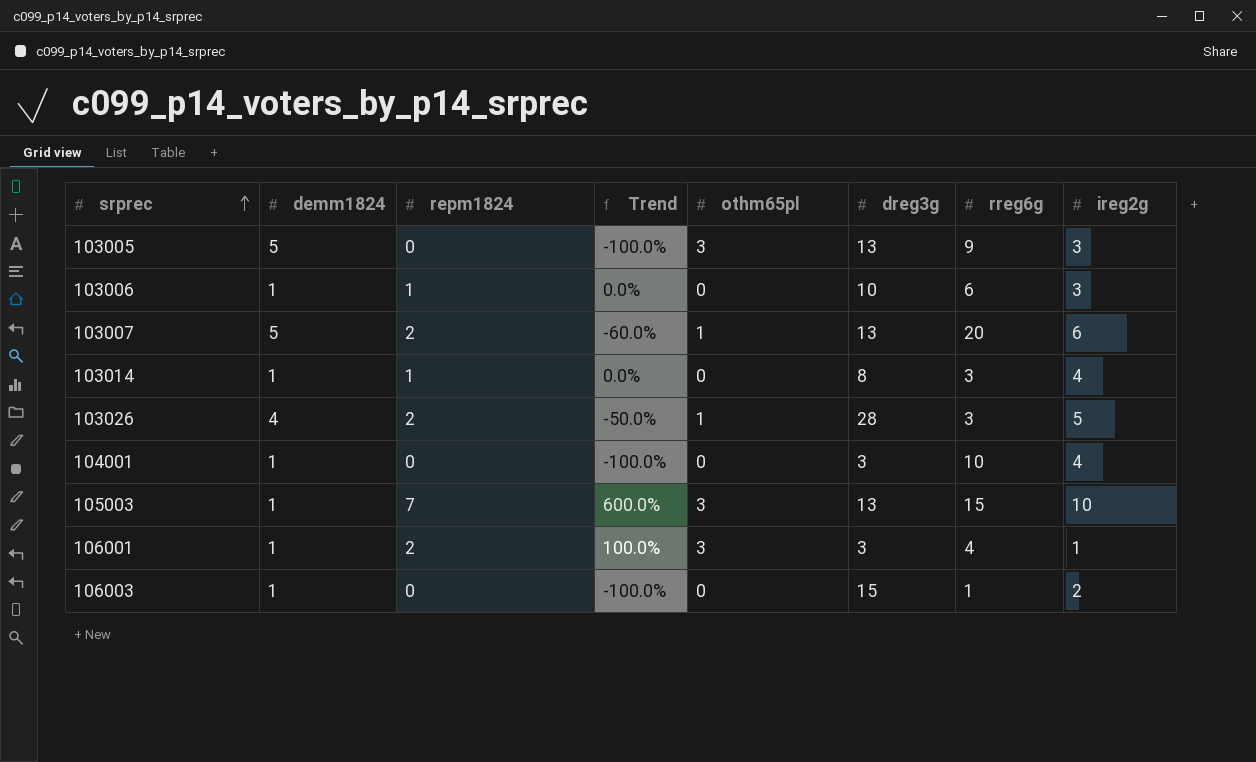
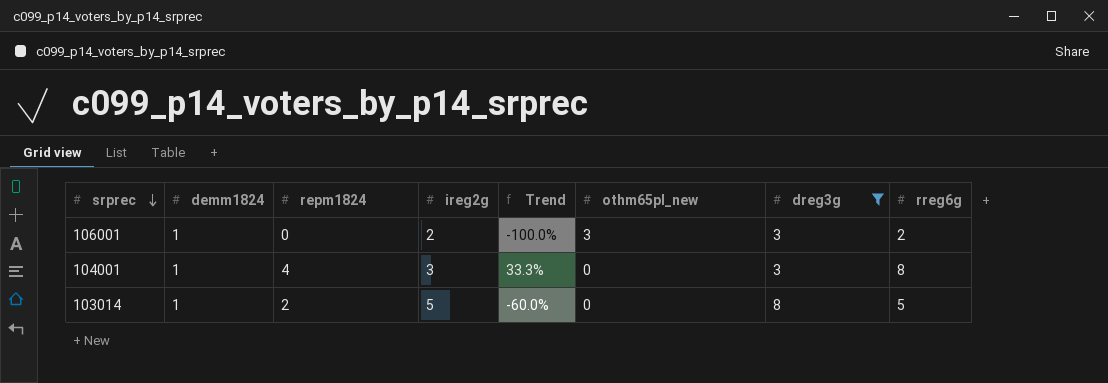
filter: none -> dreg3g <= 8
row order: srprec ascending -> srprec descending
column ireg2g | position: 8 -> 4
column Trend | formula: ([repm1824] - [demm1824]) / [demm1824] -> ([repm1824] - [ireg2g]) / [ireg2g]
column name: othm65pl -> othm65pl_new
106001 | repm1824: 2 -> 0
106001 | ireg2g: 1 -> 2
106001 | rreg6g: 4 -> 2
104001 | repm1824: 0 -> 4
104001 | ireg2g: 4 -> 3
104001 | rreg6g: 10 -> 8
103014 | repm1824: 1 -> 2
103014 | ireg2g: 4 -> 5
103014 | rreg6g: 3 -> 5

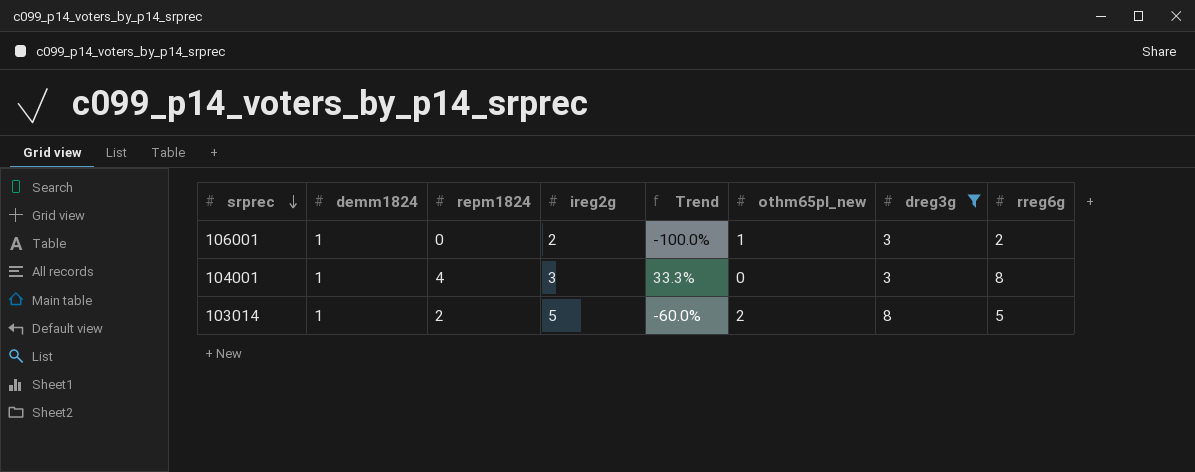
106001 | othm65pl_new: 3 -> 1
103014 | othm65pl_new: 0 -> 2

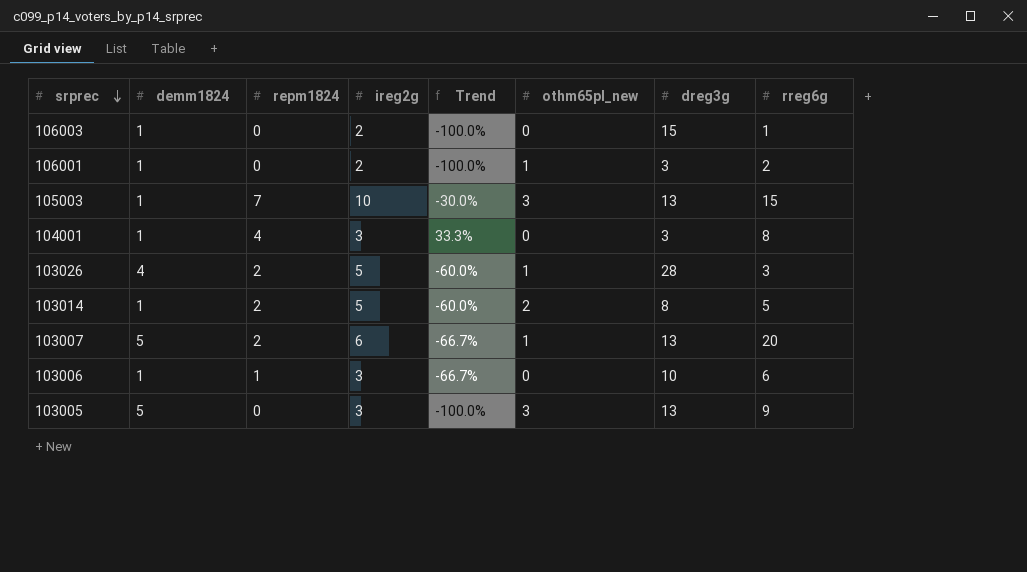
filter: dreg3g <= 8 -> none

